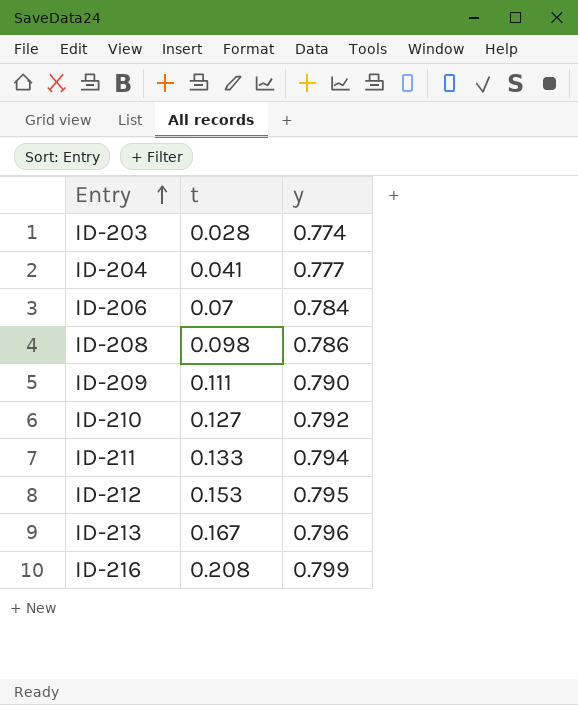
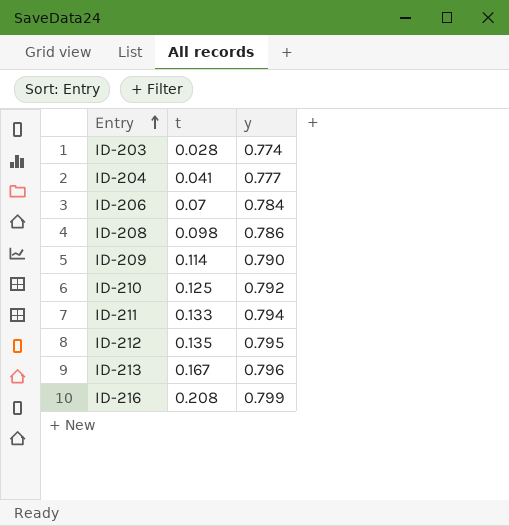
ID-209 | t: 0.111 -> 0.114
ID-210 | t: 0.127 -> 0.125
ID-212 | t: 0.153 -> 0.135

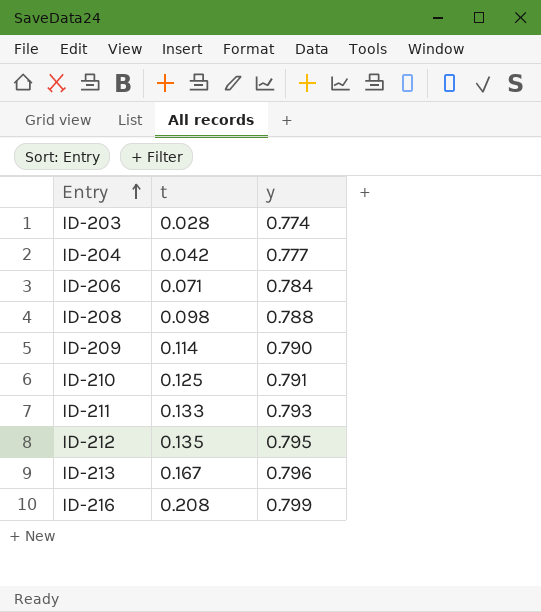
ID-204 | t: 0.041 -> 0.042
ID-206 | t: 0.07 -> 0.071
ID-208 | y: 0.786 -> 0.788
ID-210 | y: 0.792 -> 0.791
ID-211 | y: 0.794 -> 0.793

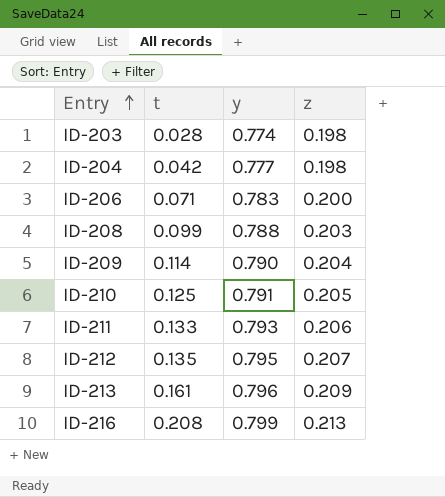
column z | position: none -> 4
ID-206 | y: 0.784 -> 0.783
ID-208 | t: 0.098 -> 0.099
ID-213 | t: 0.167 -> 0.161

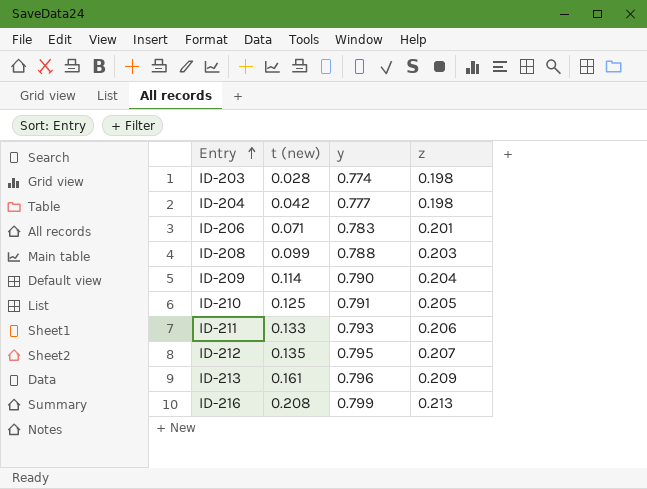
column name: t -> t (new)
ID-206 | z: 0.200 -> 0.201

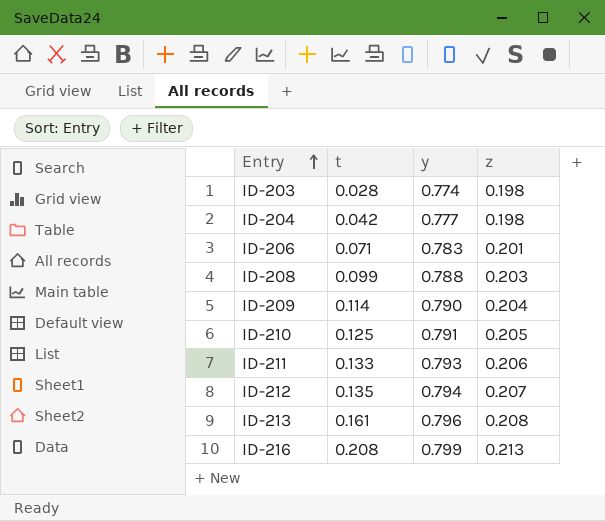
column name: t (new) -> t
ID-212 | y: 0.795 -> 0.794
ID-213 | z: 0.209 -> 0.208

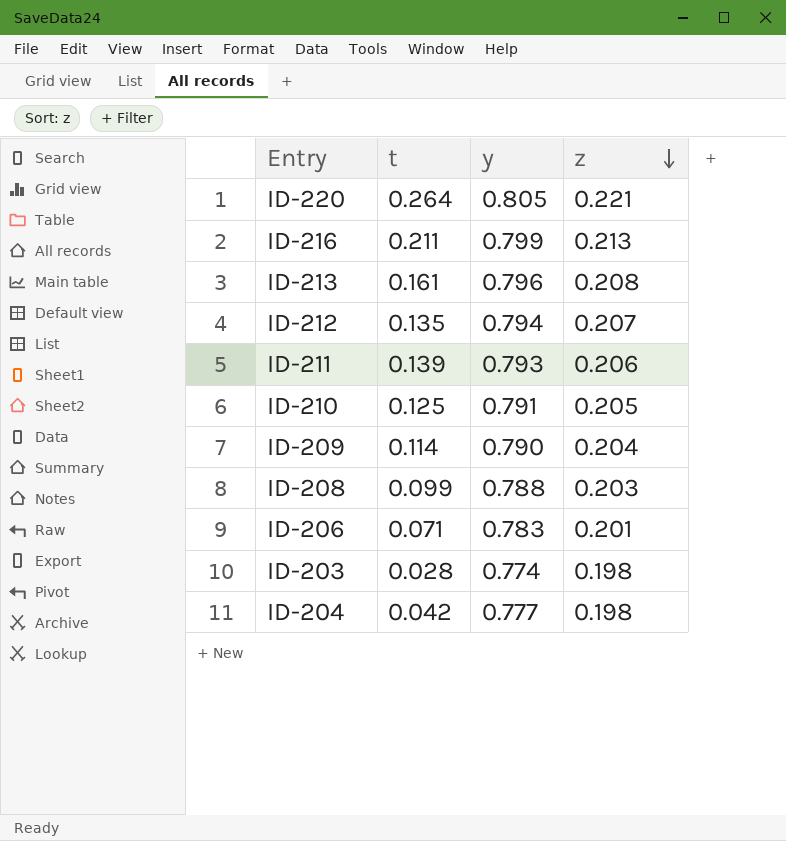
row order: Entry ascending -> z descending
row ID-220: none -> 0.264 | 0.805 | 0.221
ID-216 | t: 0.208 -> 0.211
ID-211 | t: 0.133 -> 0.139

